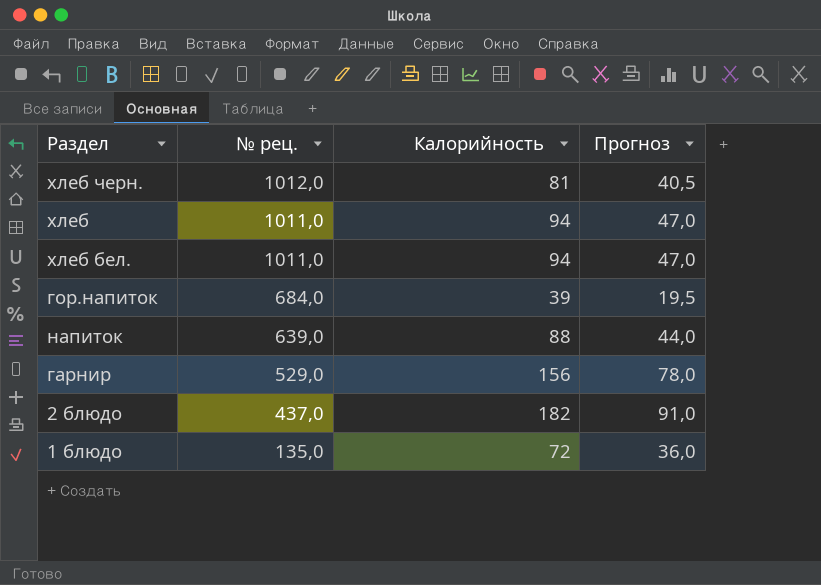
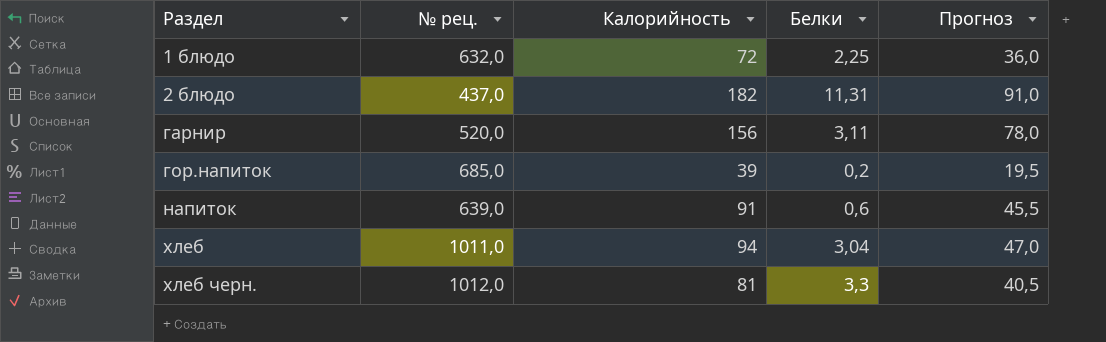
row order: № рец. descending -> Раздел ascending
column Белки | position: none -> 4
row хлеб бел.: 1011,0 | 94 | 47,0 -> none
1 блюдо | № рец.: 135,0 -> 632,0
гарнир | № рец.: 529,0 -> 520,0
гор.напиток | № рец.: 684,0 -> 685,0
напиток | Калорийность: 88 -> 91
напиток | Прогноз: 44,0 -> 45,5

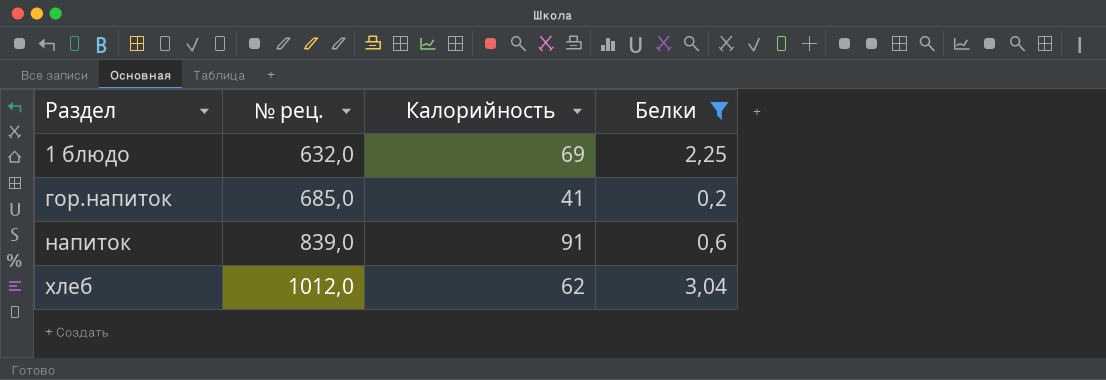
filter: none -> Белки <= 3,04
column Прогноз | formula: [Калорийность] * 0,5 -> none
1 блюдо | Калорийность: 72 -> 69
гор.напиток | Калорийность: 39 -> 41
напиток | № рец.: 639,0 -> 839,0
хлеб | № рец.: 1011,0 -> 1012,0
хлеб | Калорийность: 94 -> 62

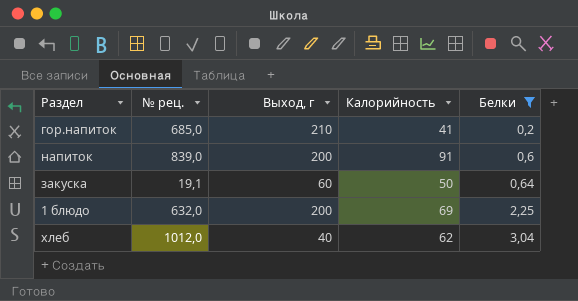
row order: Раздел ascending -> Белки ascending
column Выход, г | position: none -> 3
row закуска: none -> 19,1 | 60 | 50 | 0,64

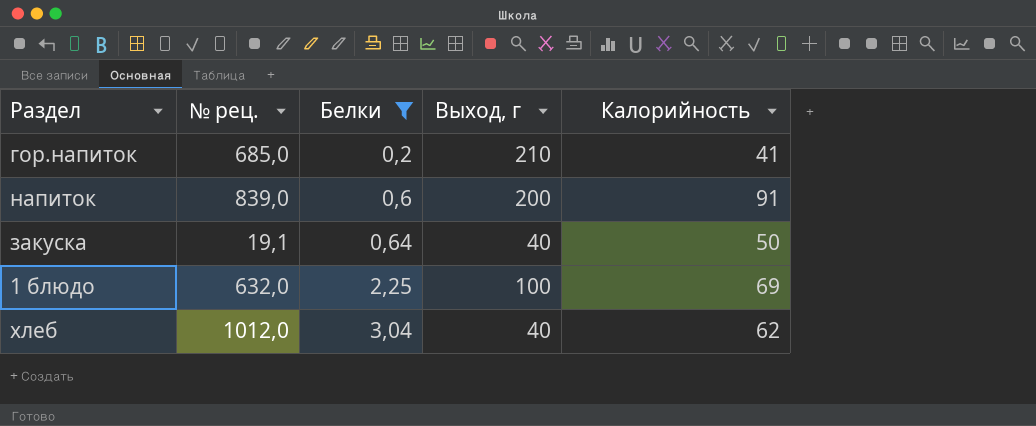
column Белки | position: 5 -> 3
закуска | Выход, г: 60 -> 40
1 блюдо | Выход, г: 200 -> 100

